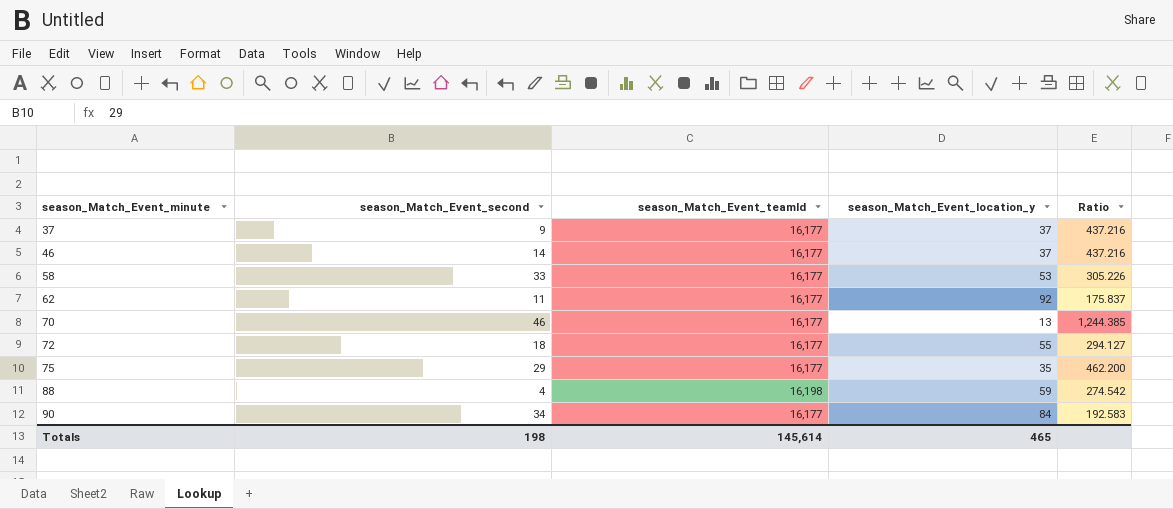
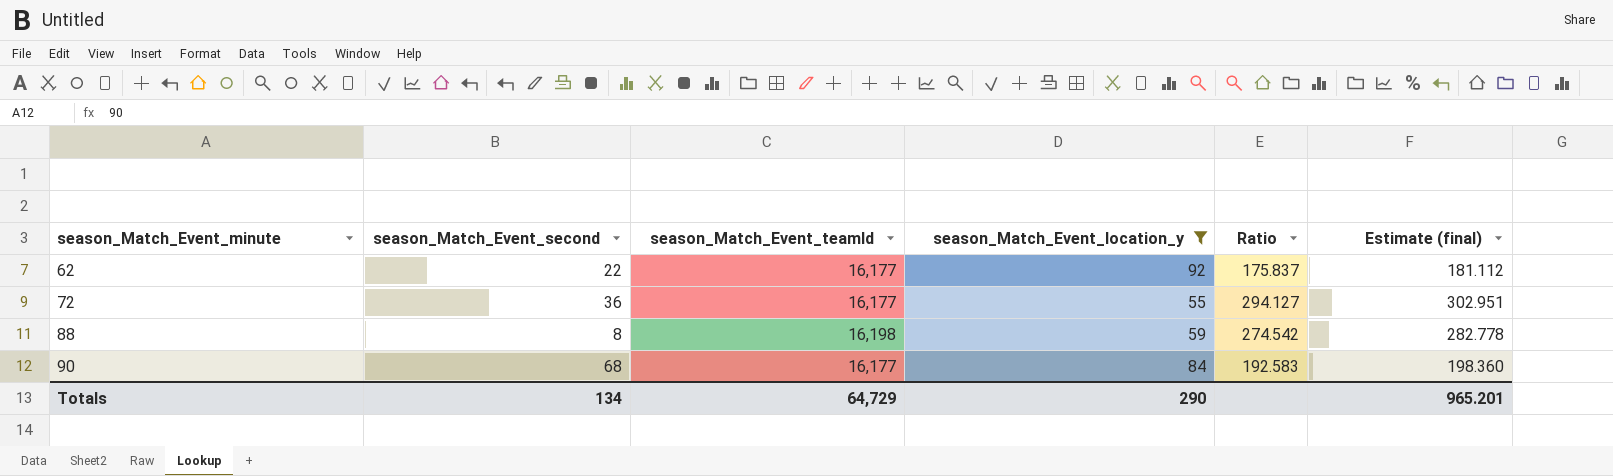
filter: none -> season_Match_Event_location_y >= 55
column Estimate (final) | formula: none -> [Ratio] * 1.03
62 | season_Match_Event_second: 11 -> 22
72 | season_Match_Event_second: 18 -> 36
88 | season_Match_Event_second: 4 -> 8
90 | season_Match_Event_second: 34 -> 68
Totals | season_Match_Event_second: 198 -> 134
Totals | season_Match_Event_teamId: 145,614 -> 64,729
Totals | season_Match_Event_location_y: 465 -> 290

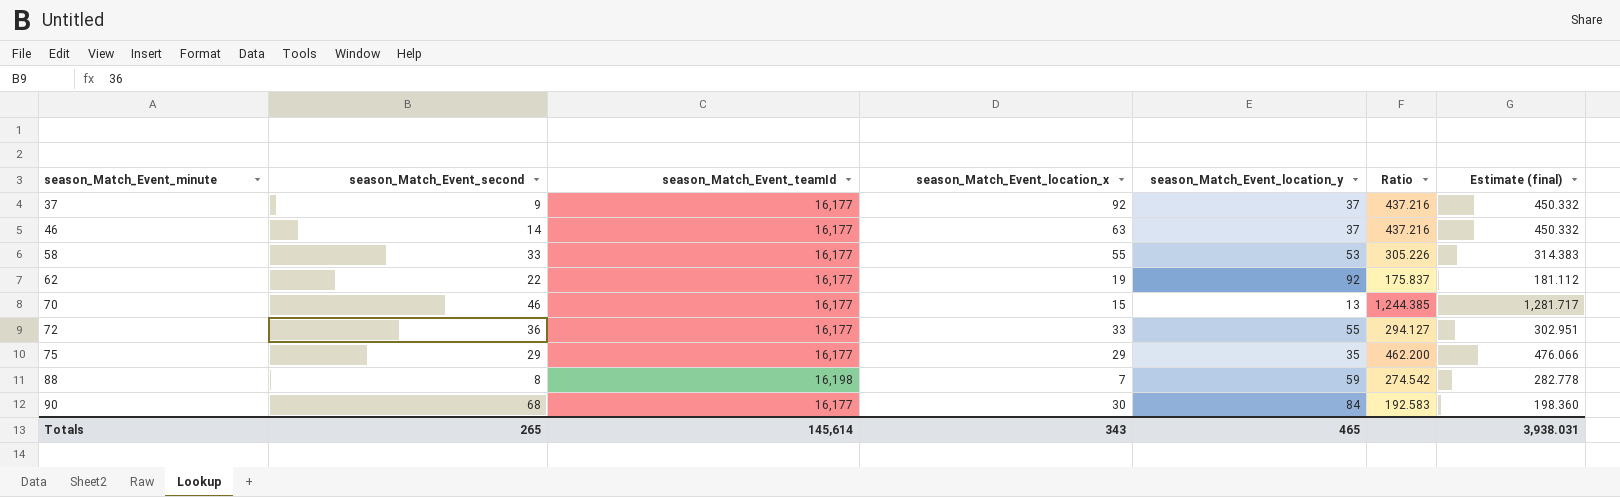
filter: season_Match_Event_location_y >= 55 -> none
column season_Match_Event_location_x | position: none -> 4
Totals | season_Match_Event_second: 134 -> 265
Totals | season_Match_Event_teamId: 64,729 -> 145,614
Totals | season_Match_Event_location_y: 290 -> 465
Totals | Estimate (final): 965.201 -> 3,938.031

